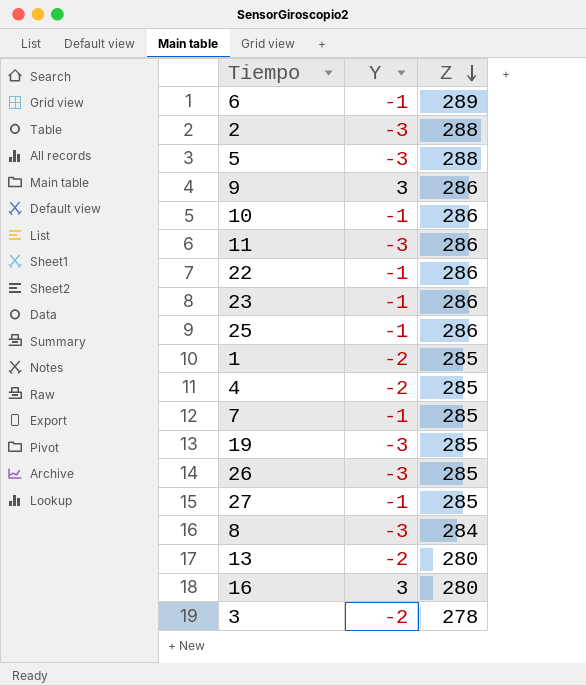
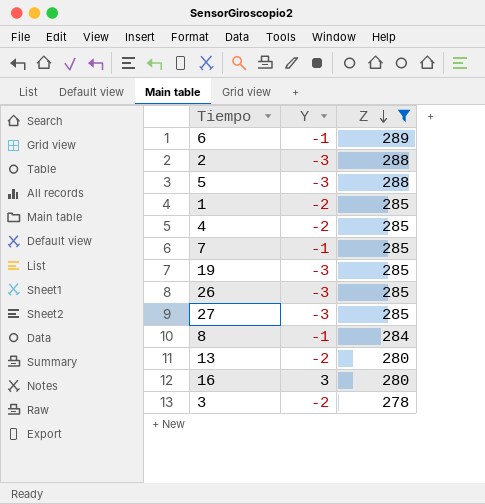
filter: none -> Z != 286
27 | Y: -1 -> -3
8 | Y: -3 -> -1

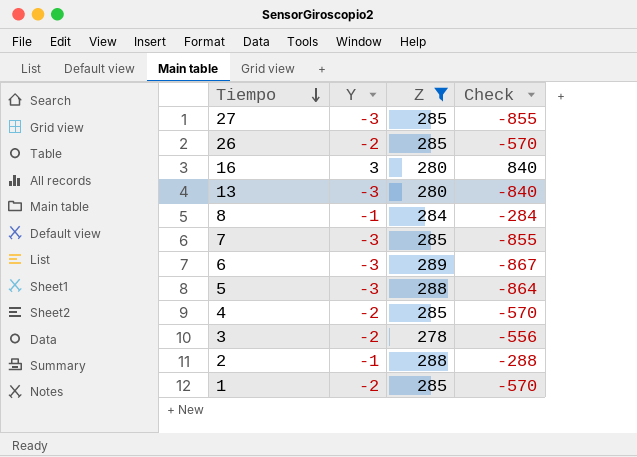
row order: Z descending -> Tiempo descending
column Check | formula: none -> [Y] * [Z]
row 19: -3 | 285 -> none
26 | Y: -3 -> -2
13 | Y: -2 -> -3
7 | Y: -1 -> -3
6 | Y: -1 -> -3
2 | Y: -3 -> -1

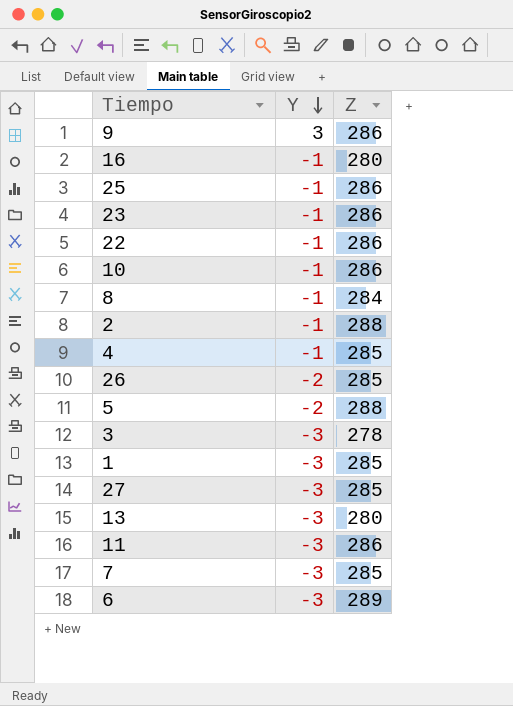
filter: Z != 286 -> none
row order: Tiempo descending -> Y descending
column Check | formula: [Y] * [Z] -> none
16 | Y: 3 -> -1
4 | Y: -2 -> -1
5 | Y: -3 -> -2
3 | Y: -2 -> -3
1 | Y: -2 -> -3

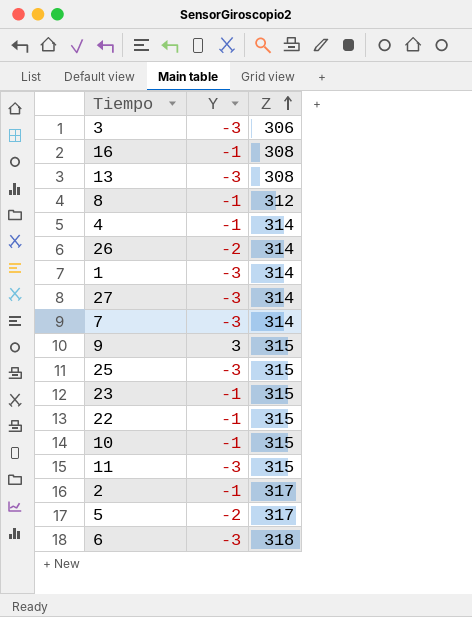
row order: Y descending -> Z ascending
3 | Z: 278 -> 306
16 | Z: 280 -> 308
13 | Z: 280 -> 308
8 | Z: 284 -> 312
4 | Z: 285 -> 314
26 | Z: 285 -> 314
1 | Z: 285 -> 314
27 | Z: 285 -> 314
7 | Z: 285 -> 314
9 | Z: 286 -> 315
25 | Y: -1 -> -3
25 | Z: 286 -> 315
23 | Z: 286 -> 315
22 | Z: 286 -> 315
10 | Z: 286 -> 315
11 | Z: 286 -> 315
2 | Z: 288 -> 317
5 | Z: 288 -> 317
6 | Z: 289 -> 318

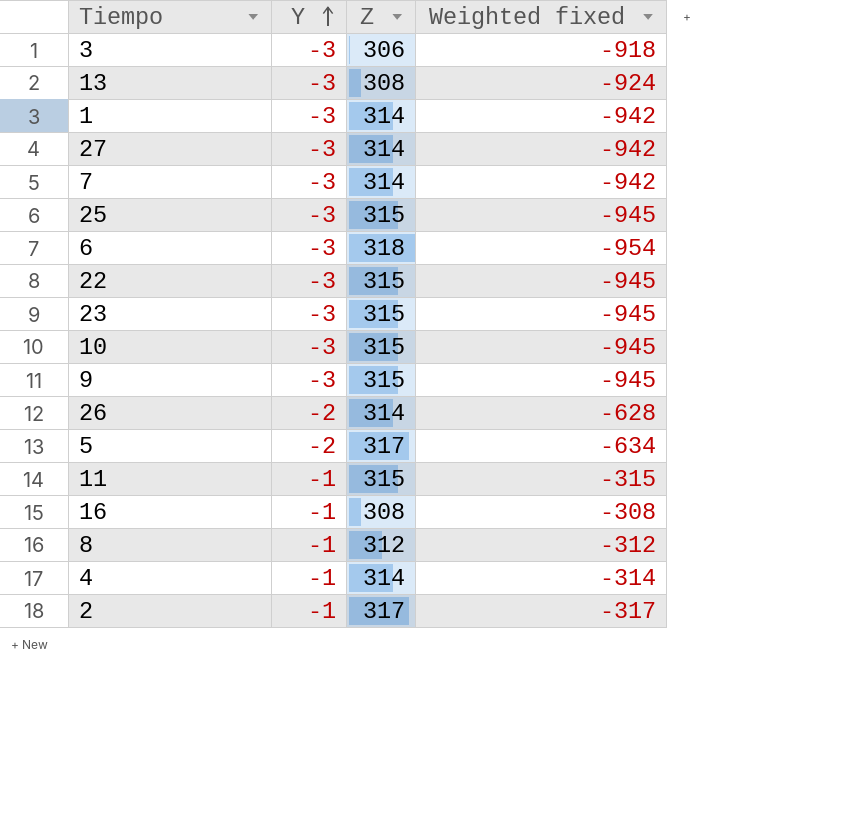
row order: Z ascending -> Y ascending
column Weighted fixed | formula: none -> [Y] * [Z]
22 | Y: -1 -> -3
23 | Y: -1 -> -3
10 | Y: -1 -> -3
9 | Y: 3 -> -3
11 | Y: -3 -> -1

